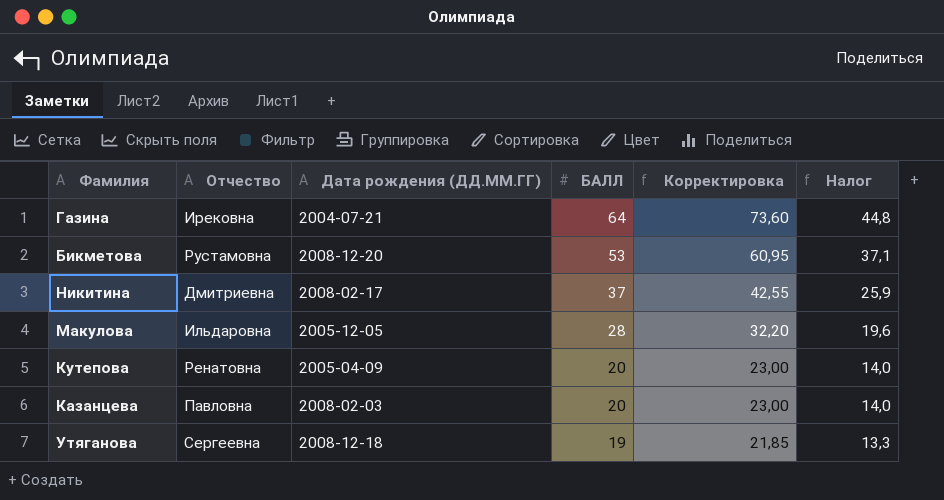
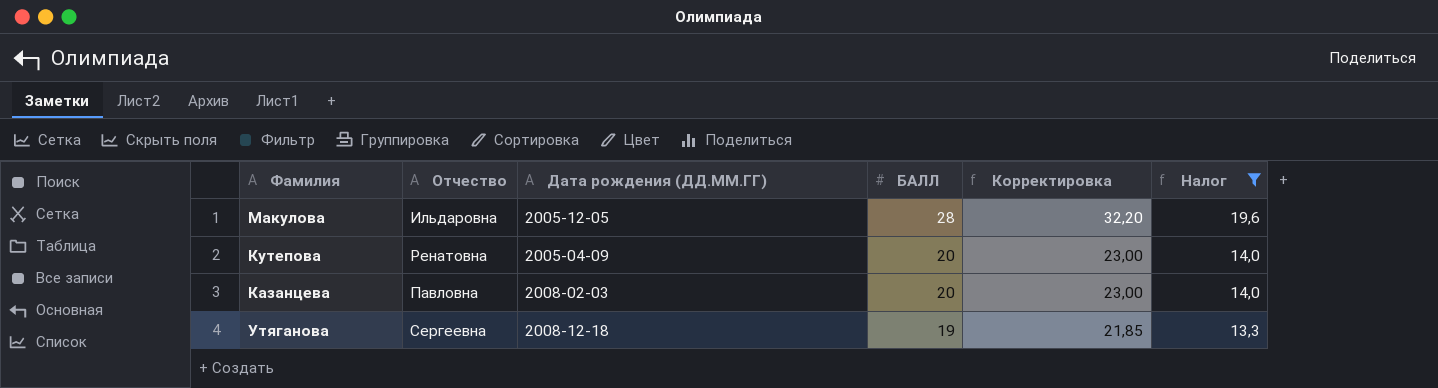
filter: none -> Налог <= 19,6

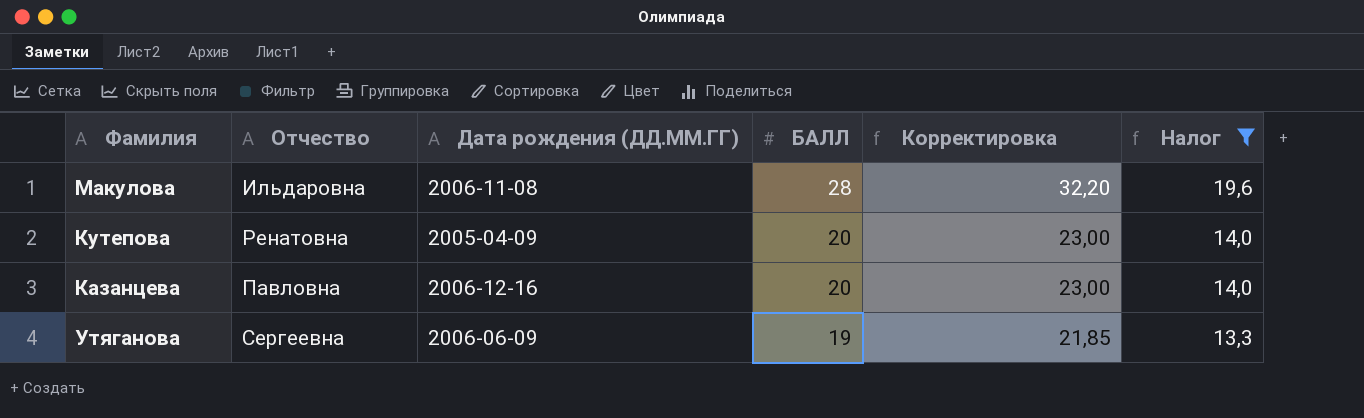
Макулова | Дата рождения (ДД.ММ.ГГ): 2005-12-05 -> 2006-11-08
Казанцева | Дата рождения (ДД.ММ.ГГ): 2008-02-03 -> 2006-12-16
Утяганова | Дата рождения (ДД.ММ.ГГ): 2008-12-18 -> 2006-06-09

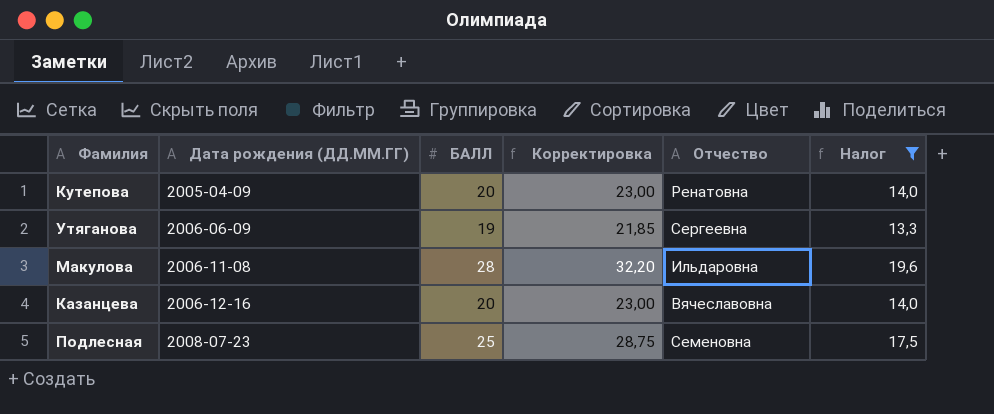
row order: БАЛЛ descending -> Дата рождения (ДД.ММ.ГГ) ascending
column Отчество | position: 2 -> 5
Казанцева | Отчество: Павловна -> Вячеславовна
row Подлесная: none -> 2008-07-23 | 25 | 28,75 | Семеновна | 17,5

